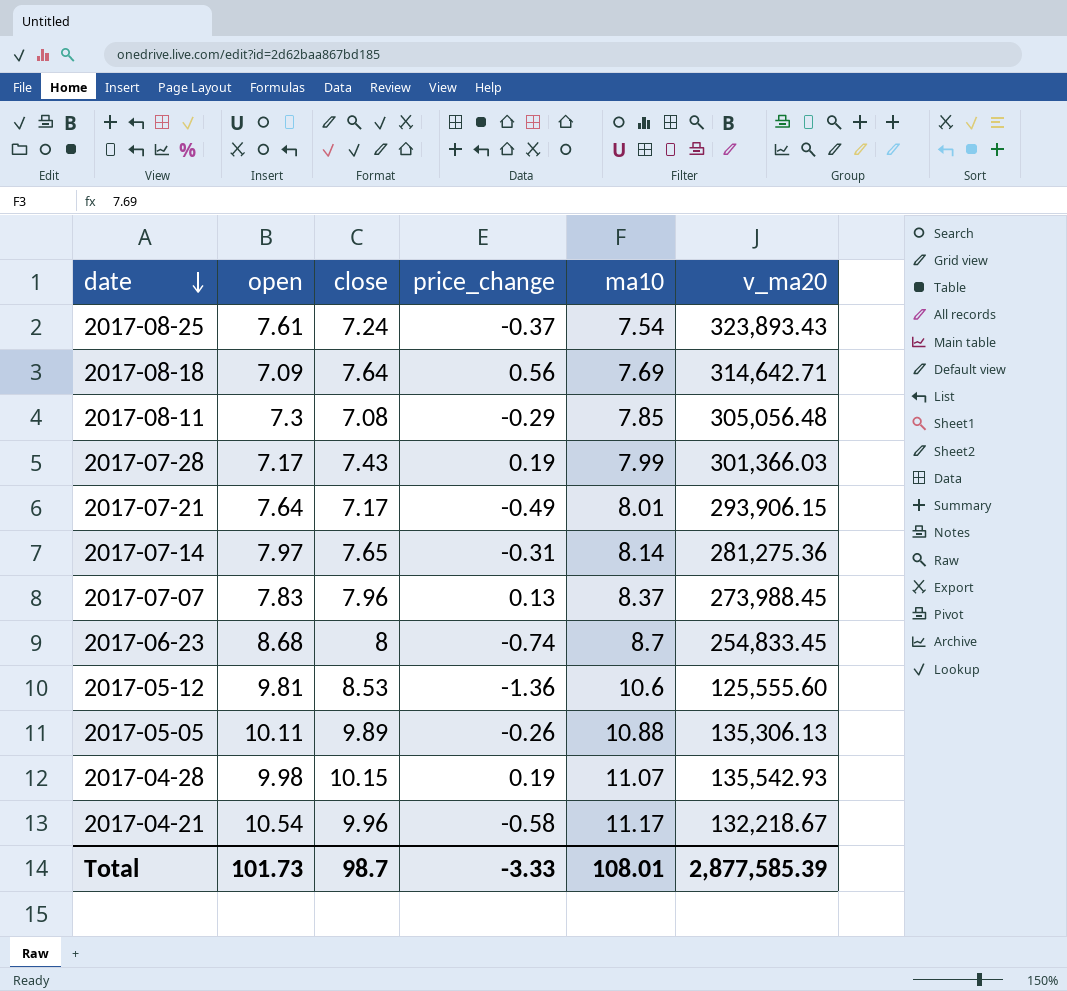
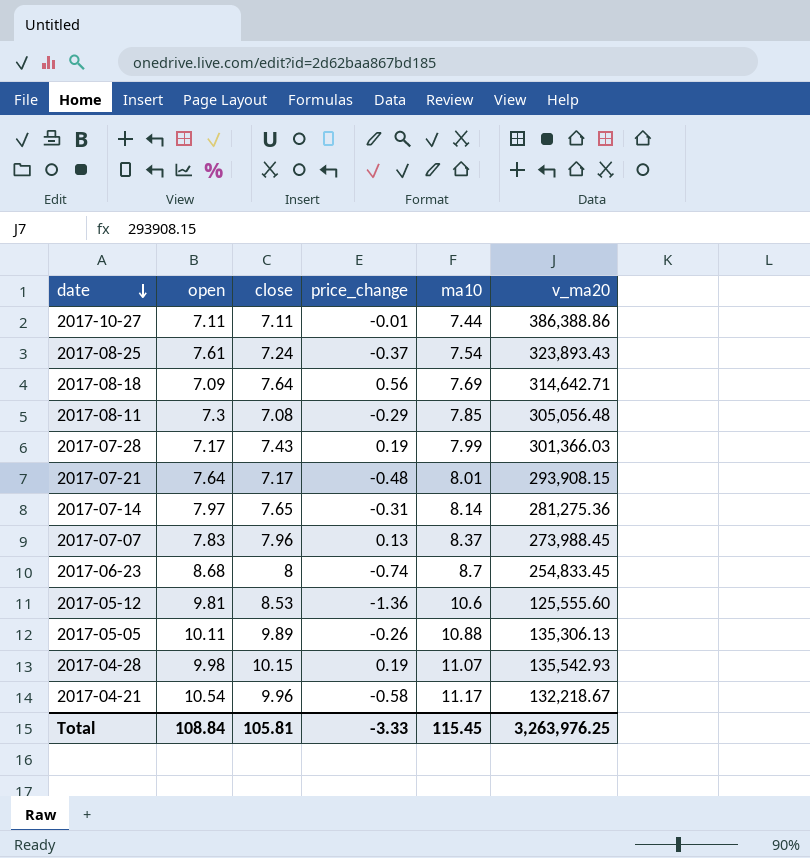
row 2017-10-27: none -> 7.11 | 7.11 | -0.01 | 7.44 | 386,388.86
2017-07-21 | price_change: -0.49 -> -0.48
2017-07-21 | v_ma20: 293,906.15 -> 293,908.15
Total | open: 101.73 -> 108.84
Total | close: 98.7 -> 105.81
Total | ma10: 108.01 -> 115.45
Total | v_ma20: 2,877,585.39 -> 3,263,976.25

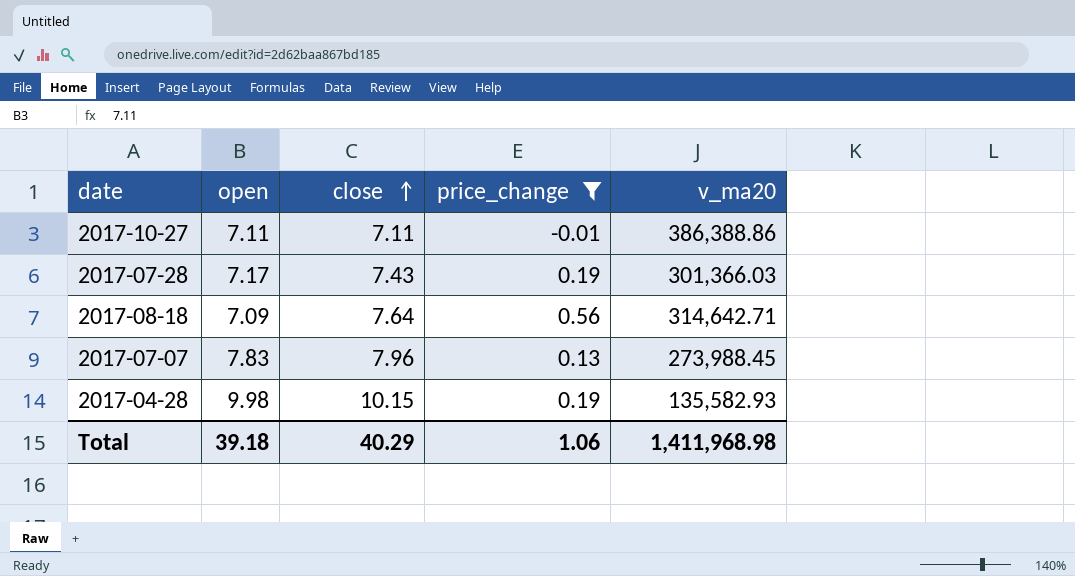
filter: none -> price_change >= -0.01
row order: date descending -> close ascending
column ma10 | position: 5 -> none
2017-04-28 | v_ma20: 135,542.93 -> 135,582.93
Total | open: 108.84 -> 39.18
Total | close: 105.81 -> 40.29
Total | price_change: -3.33 -> 1.06
Total | v_ma20: 3,263,976.25 -> 1,411,968.98

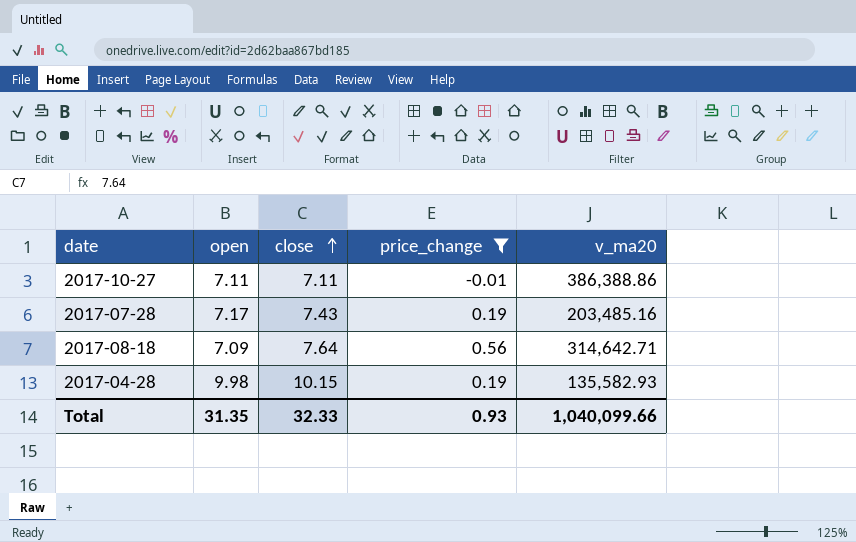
row 2017-07-07: 7.83 | 7.96 | 0.13 | 273,988.45 -> none
2017-07-28 | v_ma20: 301,366.03 -> 203,485.16
Total | open: 39.18 -> 31.35
Total | close: 40.29 -> 32.33
Total | price_change: 1.06 -> 0.93
Total | v_ma20: 1,411,968.98 -> 1,040,099.66

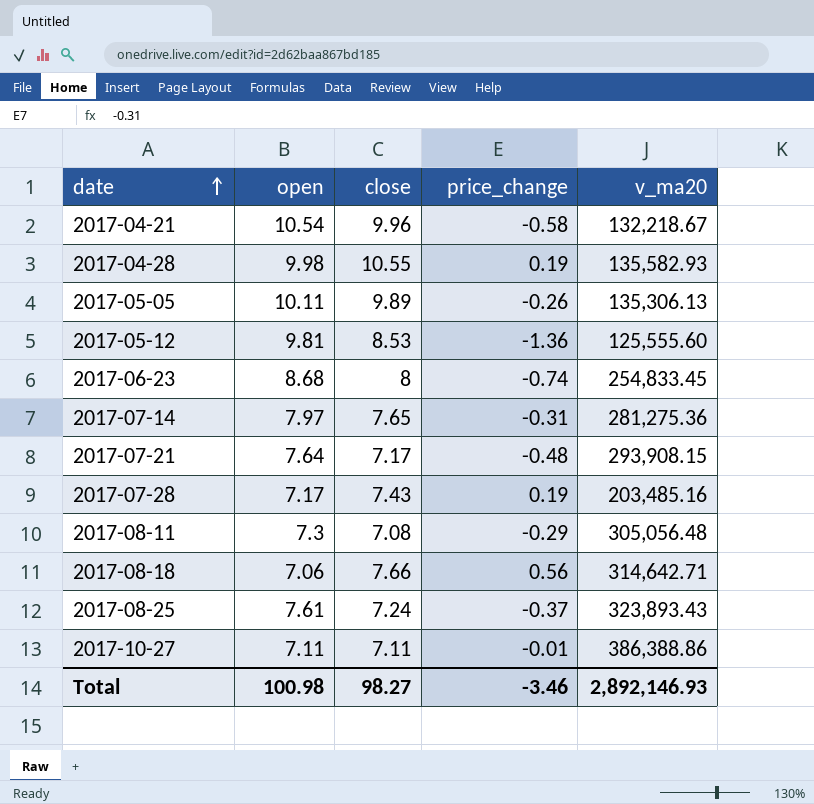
filter: price_change >= -0.01 -> none
row order: close ascending -> date ascending
2017-04-28 | close: 10.15 -> 10.55
2017-08-18 | open: 7.09 -> 7.06
2017-08-18 | close: 7.64 -> 7.66
Total | open: 31.35 -> 100.98
Total | close: 32.33 -> 98.27
Total | price_change: 0.93 -> -3.46
Total | v_ma20: 1,040,099.66 -> 2,892,146.93

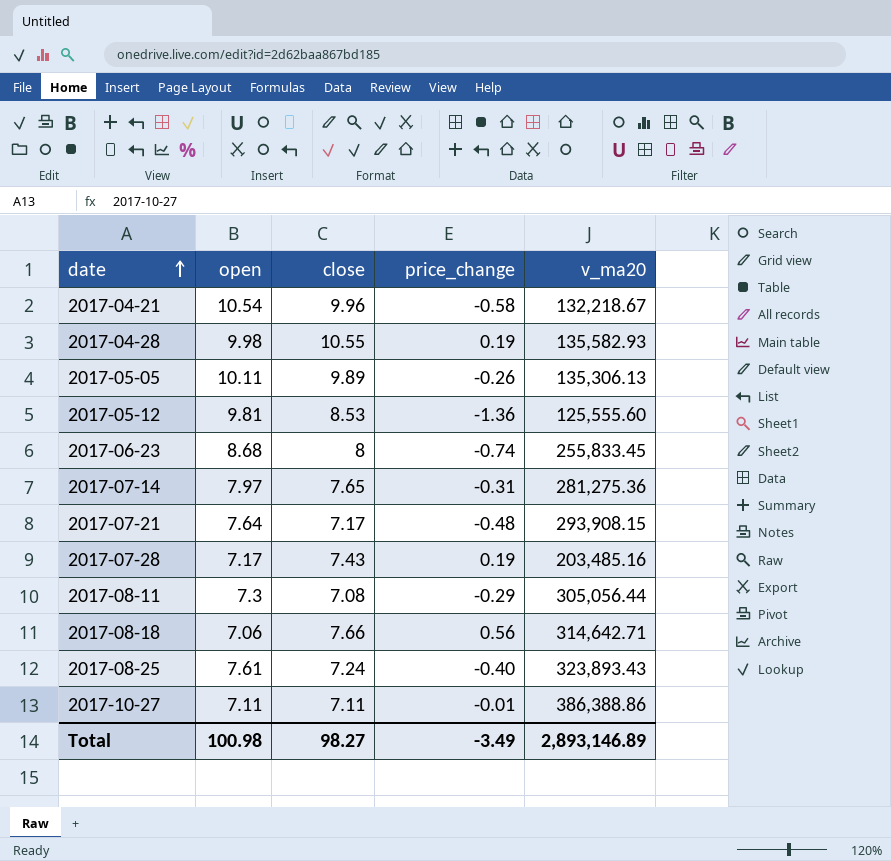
2017-06-23 | v_ma20: 254,833.45 -> 255,833.45
2017-08-11 | v_ma20: 305,056.48 -> 305,056.44
2017-08-25 | price_change: -0.37 -> -0.40
Total | price_change: -3.46 -> -3.49
Total | v_ma20: 2,892,146.93 -> 2,893,146.89

